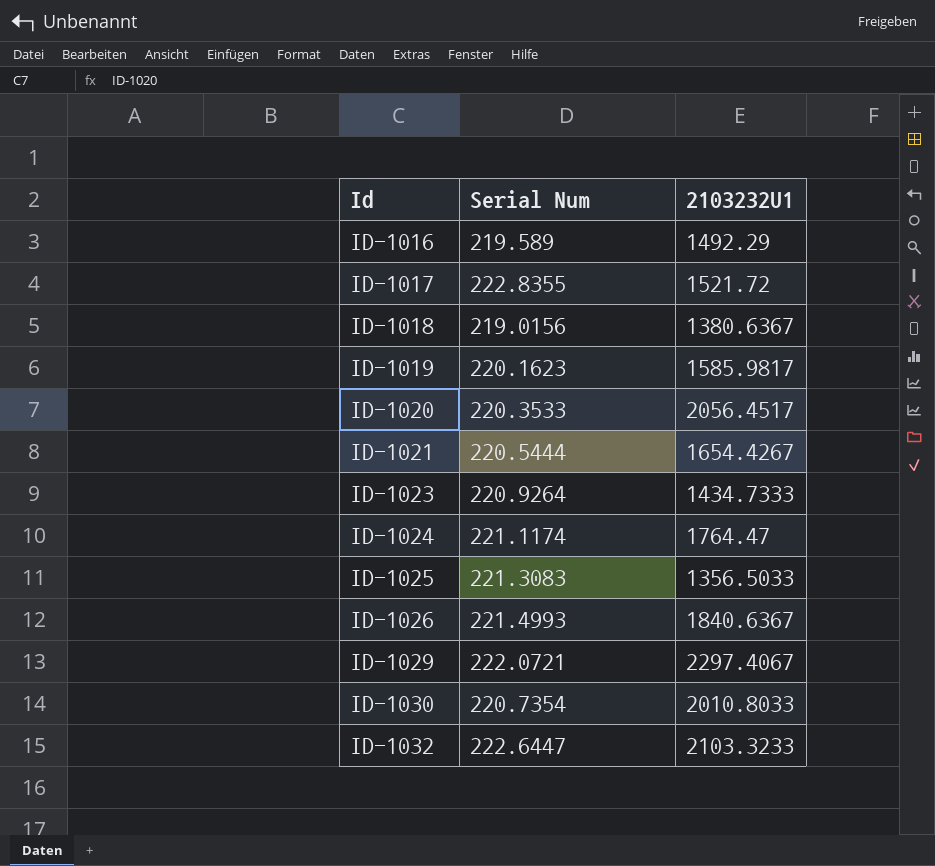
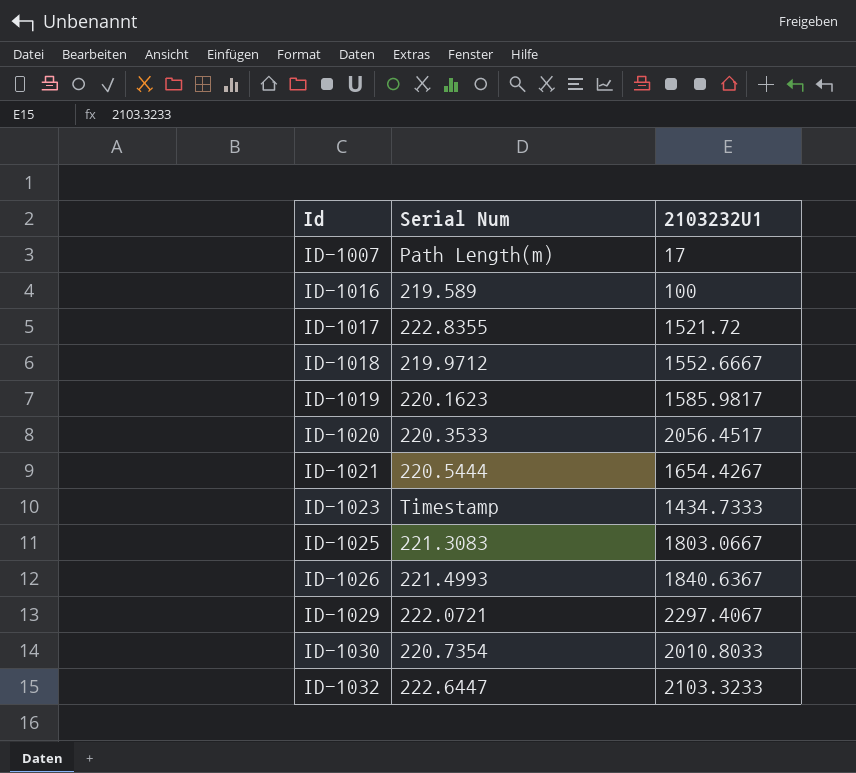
row ID-1024: 221.1174 | 1764.47 -> none
row ID-1007: none -> Path Length(m) | 17
ID-1016 | 2103232U1: 1492.29 -> 100
ID-1018 | Serial Num: 219.0156 -> 219.9712
ID-1018 | 2103232U1: 1380.6367 -> 1552.6667
ID-1023 | Serial Num: 220.9264 -> Timestamp
ID-1025 | 2103232U1: 1356.5033 -> 1803.0667

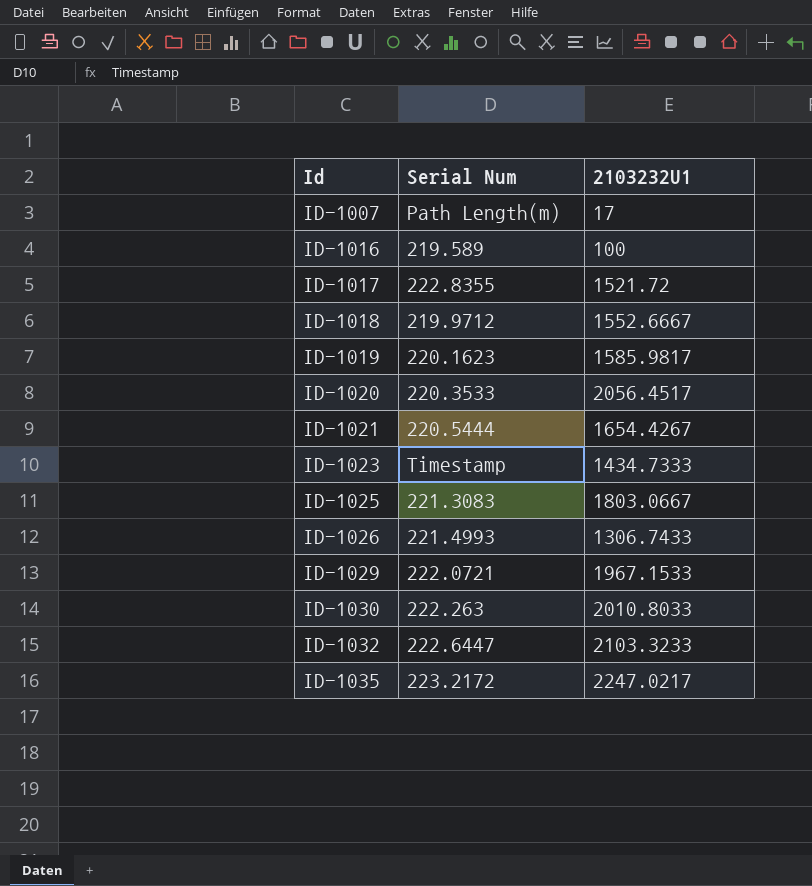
ID-1026 | 2103232U1: 1840.6367 -> 1306.7433
ID-1029 | 2103232U1: 2297.4067 -> 1967.1533
ID-1030 | Serial Num: 220.7354 -> 222.263
row ID-1035: none -> 223.2172 | 2247.0217

